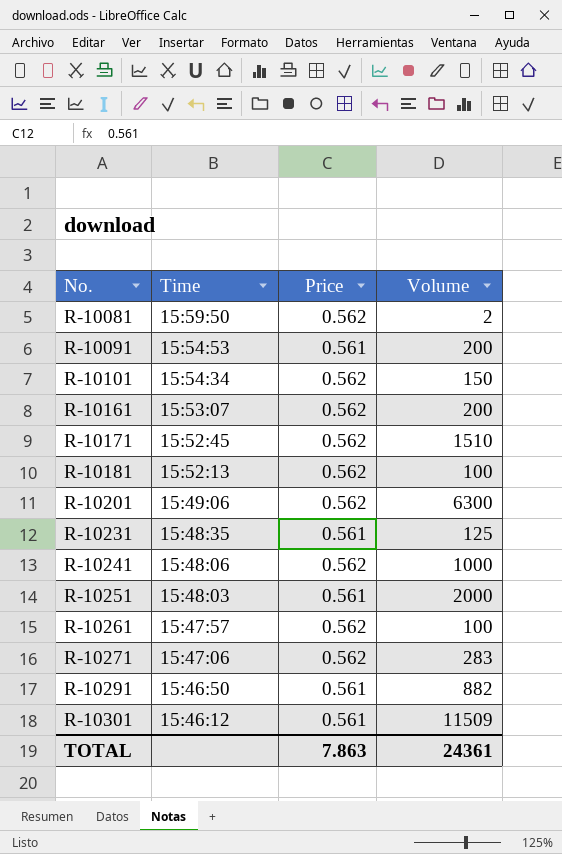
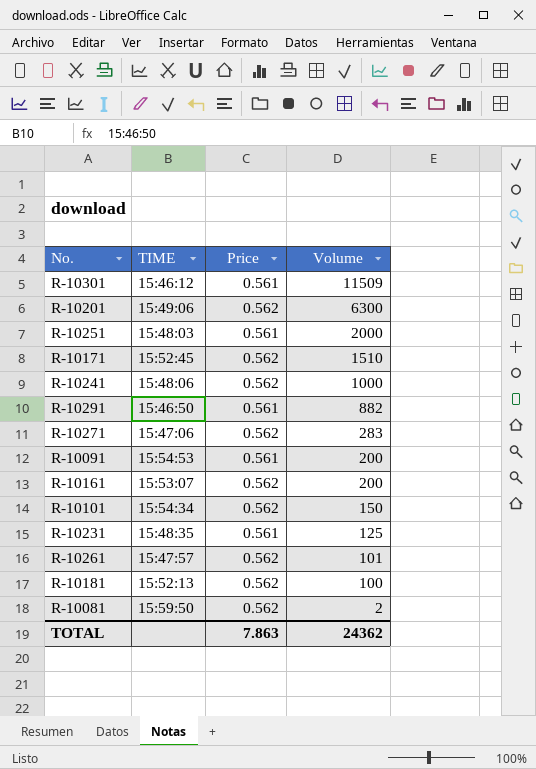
row order: No. ascending -> Volume descending
column name: Time -> TIME
R-10261 | Volume: 100 -> 101
TOTAL | Volume: 24361 -> 24362

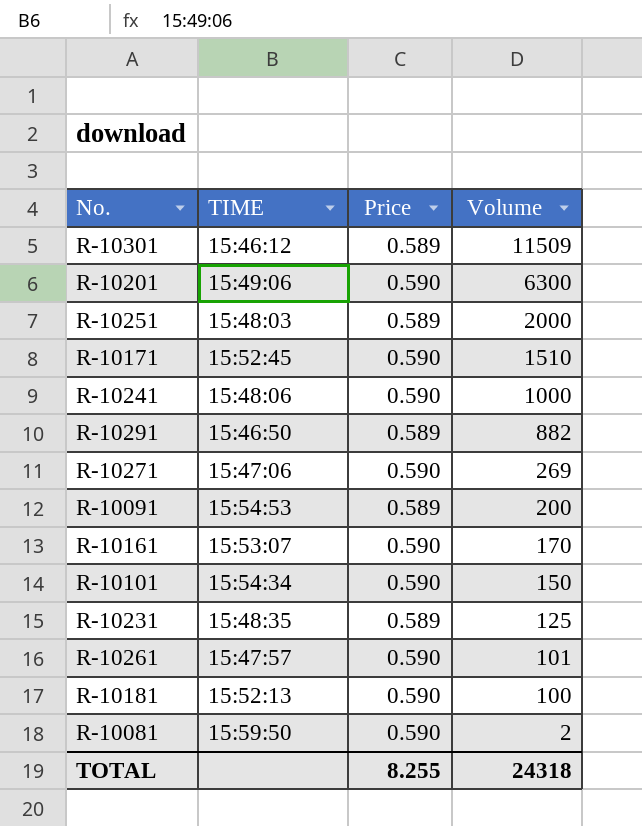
R-10301 | Price: 0.561 -> 0.589
R-10201 | Price: 0.562 -> 0.590
R-10251 | Price: 0.561 -> 0.589
R-10171 | Price: 0.562 -> 0.590
R-10241 | Price: 0.562 -> 0.590
R-10291 | Price: 0.561 -> 0.589
R-10271 | Price: 0.562 -> 0.590
R-10271 | Volume: 283 -> 269
R-10091 | Price: 0.561 -> 0.589
R-10161 | Price: 0.562 -> 0.590
R-10161 | Volume: 200 -> 170
R-10101 | Price: 0.562 -> 0.590
R-10231 | Price: 0.561 -> 0.589
R-10261 | Price: 0.562 -> 0.590
R-10181 | Price: 0.562 -> 0.590
R-10081 | Price: 0.562 -> 0.590
TOTAL | Price: 7.863 -> 8.255
TOTAL | Volume: 24362 -> 24318

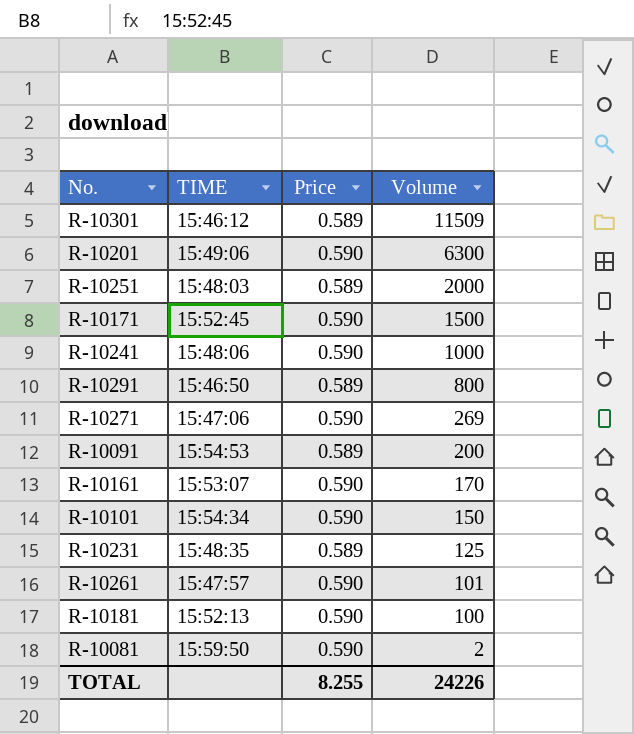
R-10171 | Volume: 1510 -> 1500
R-10291 | Volume: 882 -> 800
TOTAL | Volume: 24318 -> 24226

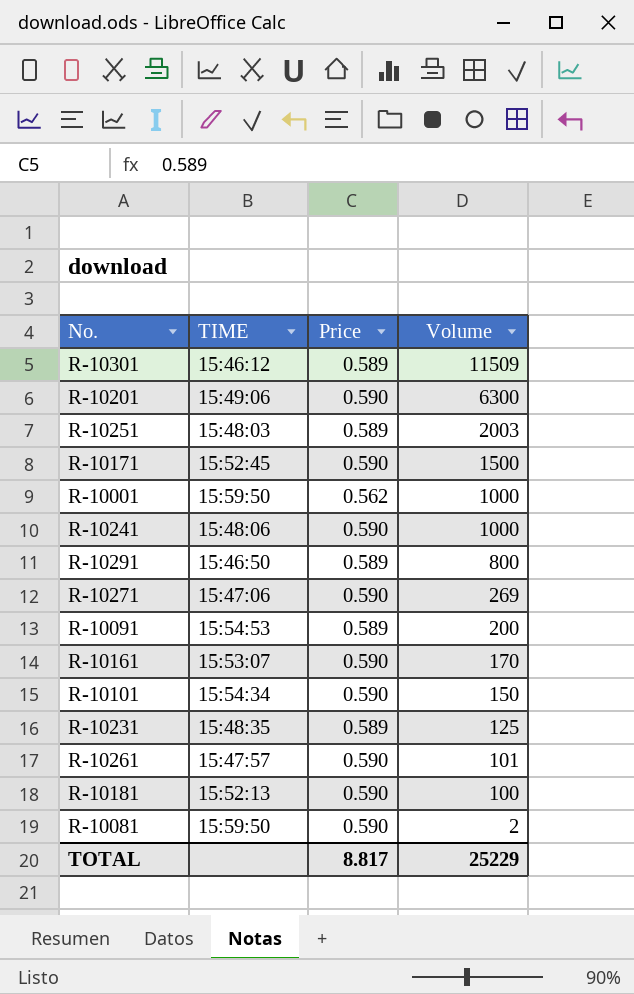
R-10251 | Volume: 2000 -> 2003
row R-10001: none -> 15:59:50 | 0.562 | 1000
TOTAL | Price: 8.255 -> 8.817
TOTAL | Volume: 24226 -> 25229

